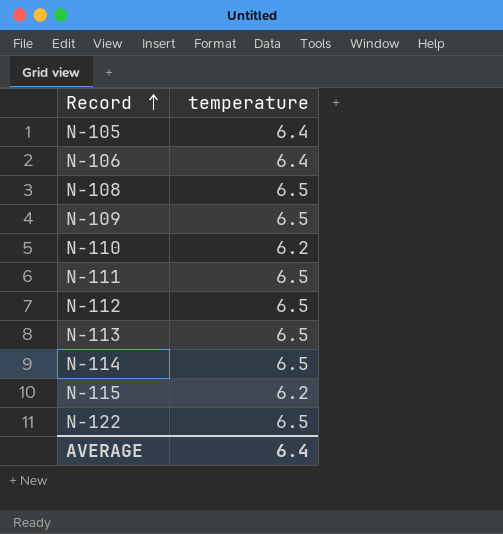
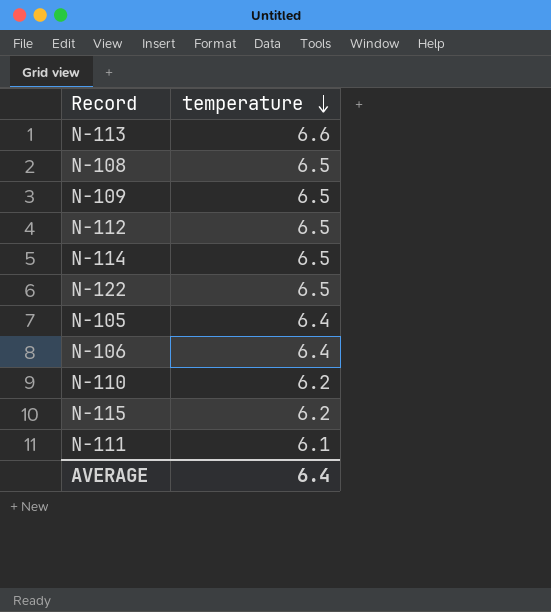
row order: Record ascending -> temperature descending
N-113 | temperature: 6.5 -> 6.6
N-111 | temperature: 6.5 -> 6.1

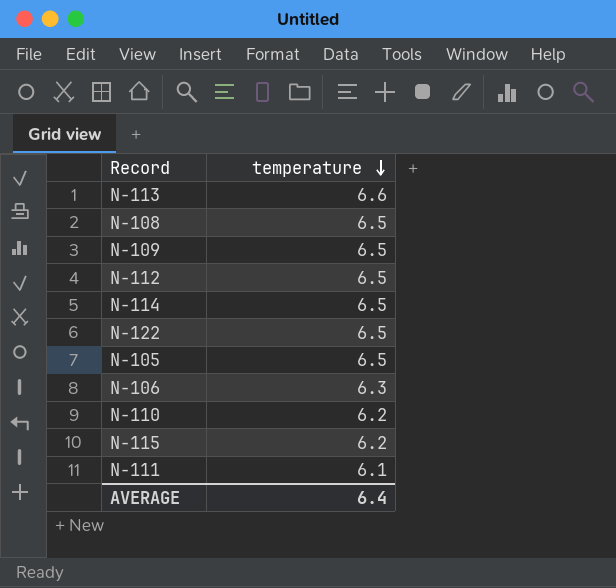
N-105 | temperature: 6.4 -> 6.5
N-106 | temperature: 6.4 -> 6.3

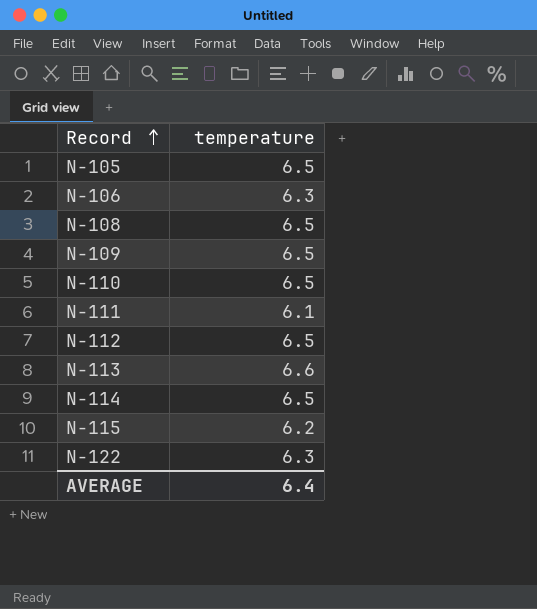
row order: temperature descending -> Record ascending
N-110 | temperature: 6.2 -> 6.5
N-122 | temperature: 6.5 -> 6.3

